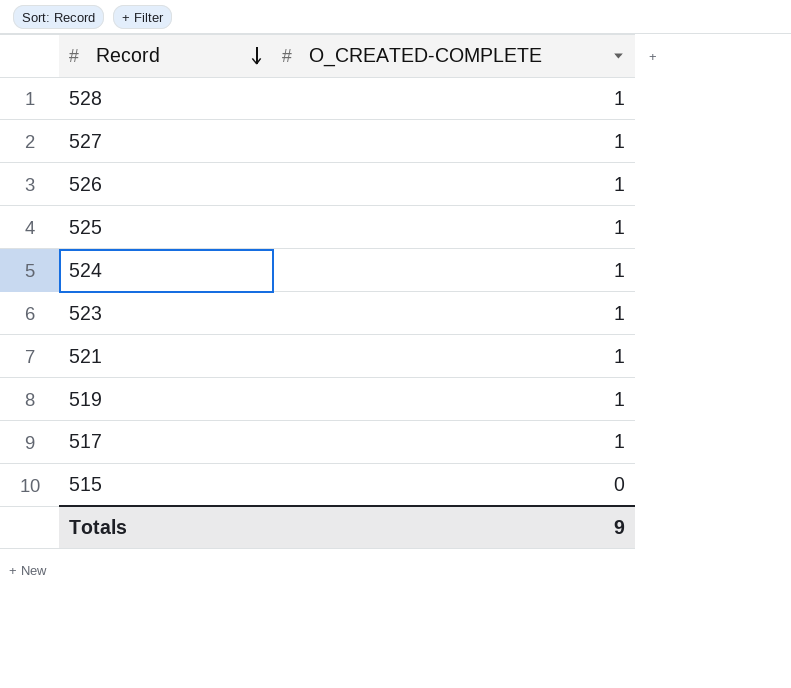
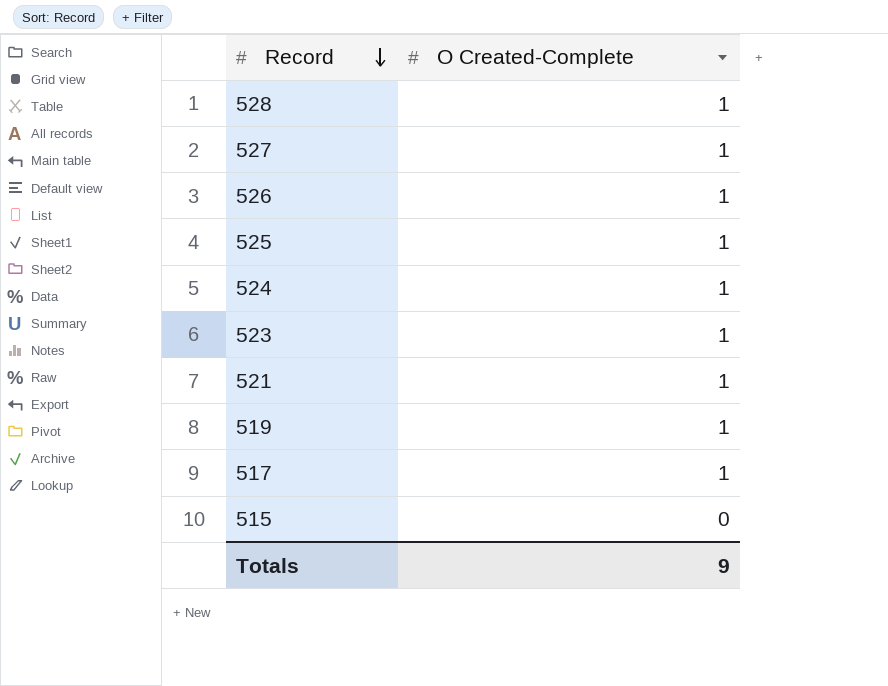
column name: O_CREATED-COMPLETE -> O Created-Complete

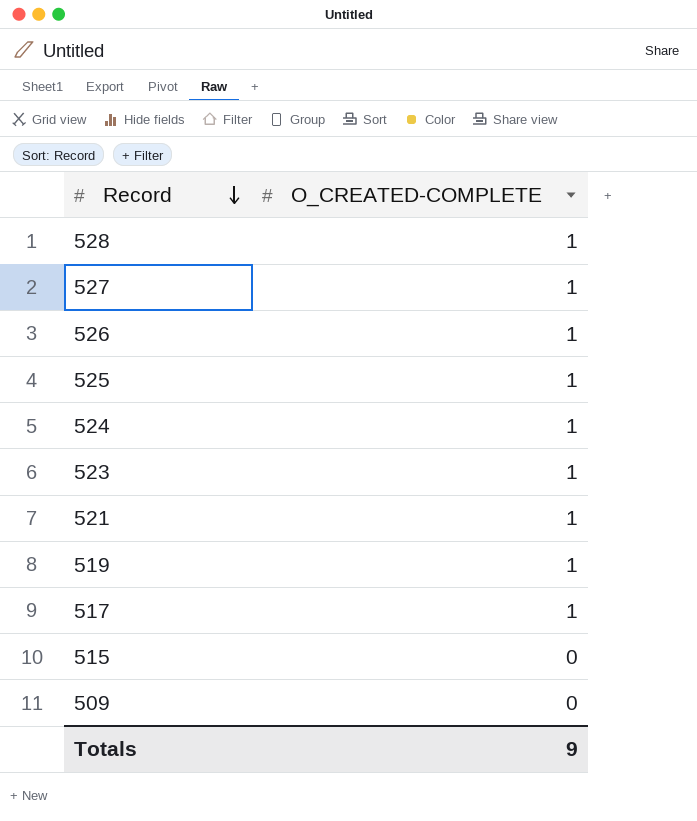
column name: O Created-Complete -> O_CREATED-COMPLETE
row 509: none -> 0

